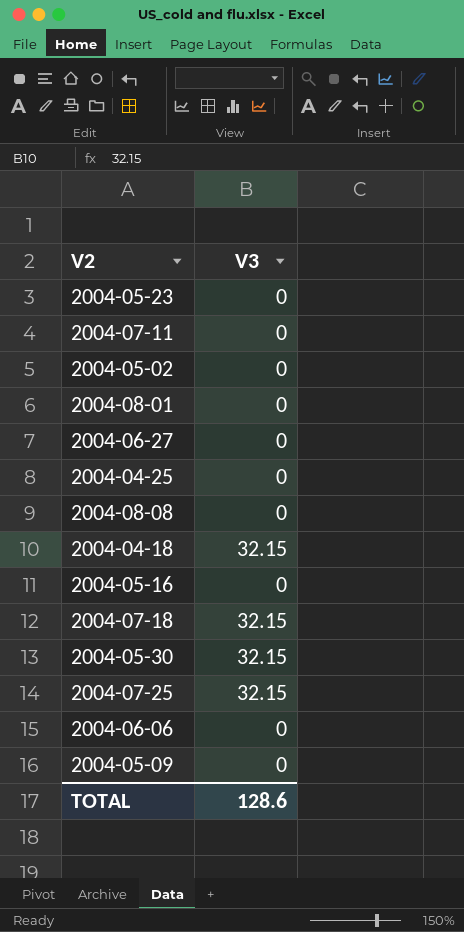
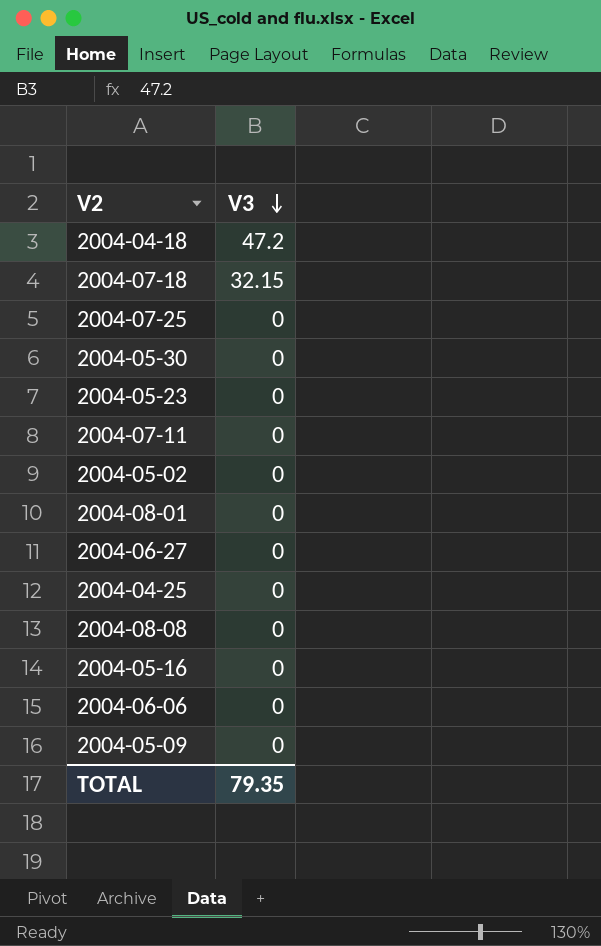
row order: none -> V3 descending
2004-04-18 | V3: 32.15 -> 47.2
2004-07-25 | V3: 32.15 -> 0
2004-05-30 | V3: 32.15 -> 0
TOTAL | V3: 128.6 -> 79.35

